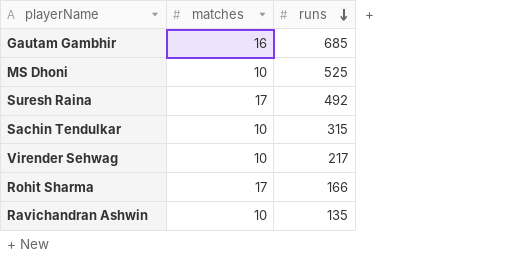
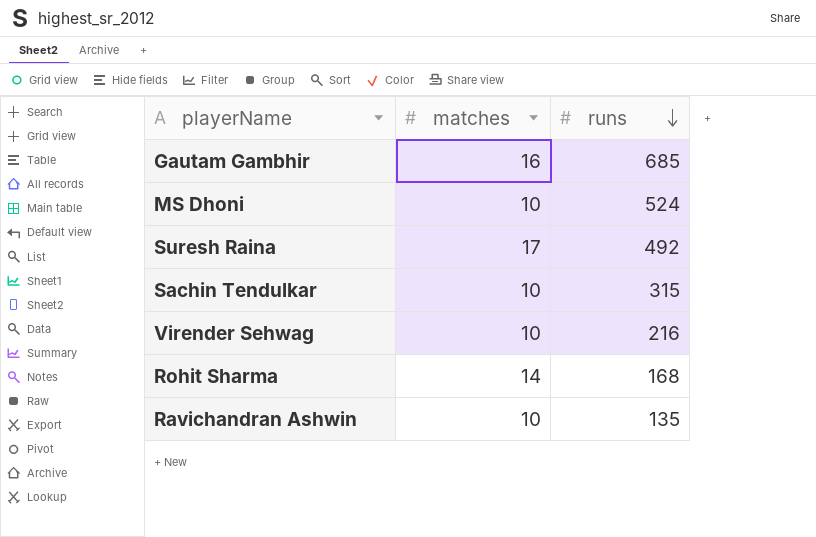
MS Dhoni | runs: 525 -> 524
Virender Sehwag | runs: 217 -> 216
Rohit Sharma | matches: 17 -> 14
Rohit Sharma | runs: 166 -> 168

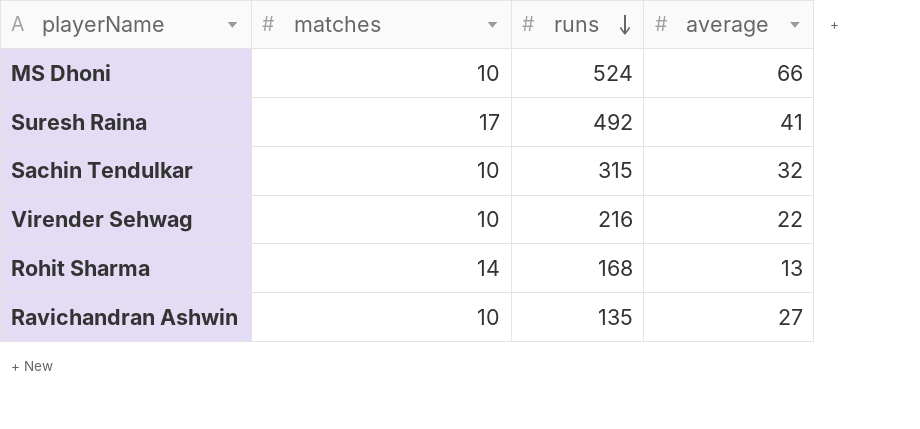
column average | position: none -> 4
row Gautam Gambhir: 16 | 685 -> none

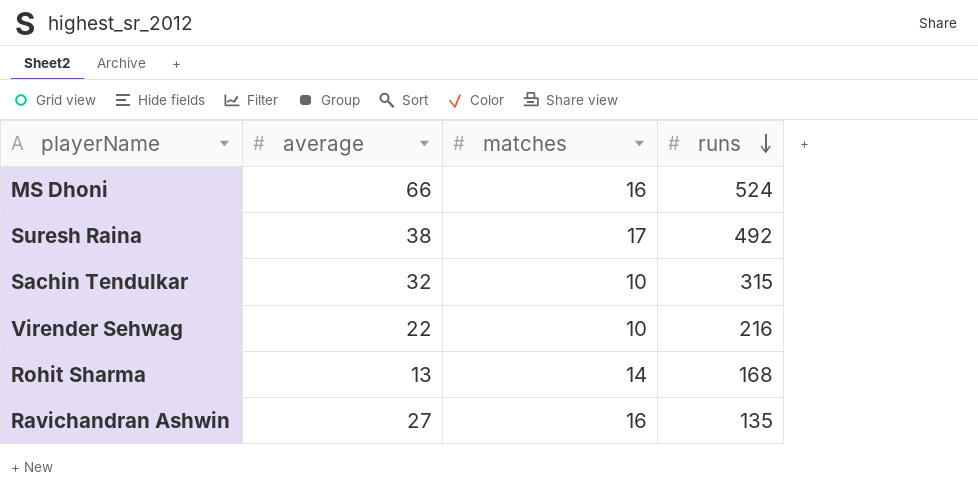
column average | position: 4 -> 2
MS Dhoni | matches: 10 -> 16
Suresh Raina | average: 41 -> 38
Ravichandran Ashwin | matches: 10 -> 16

